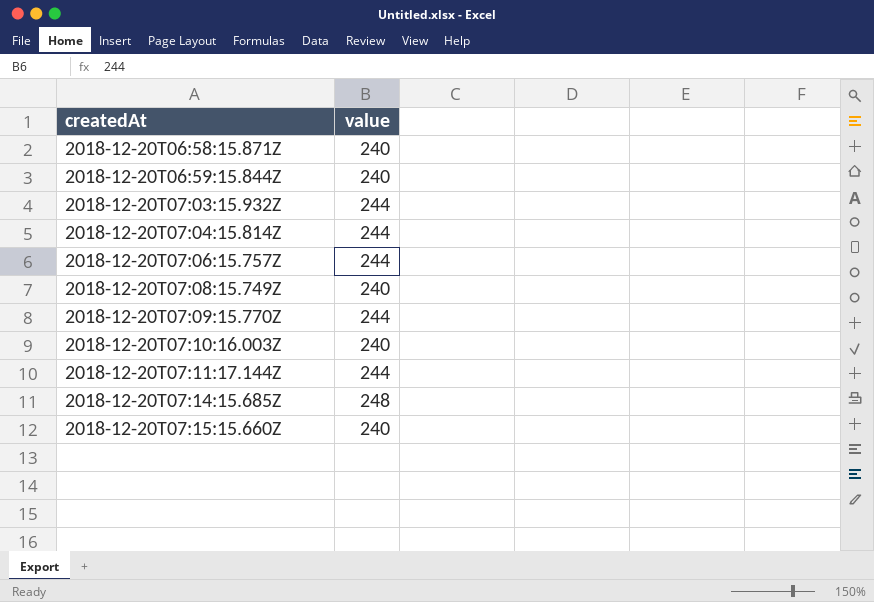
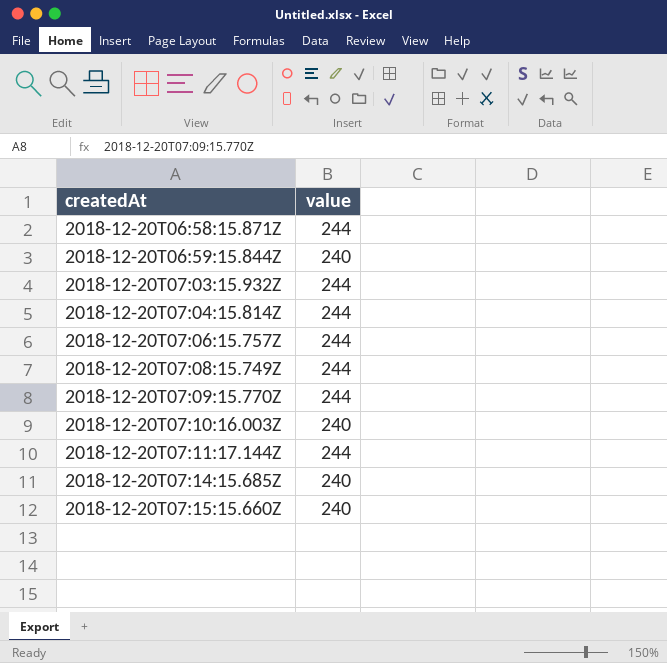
2018-12-20T06:58:15.871Z | value: 240 -> 244
2018-12-20T07:08:15.749Z | value: 240 -> 244
2018-12-20T07:14:15.685Z | value: 248 -> 240

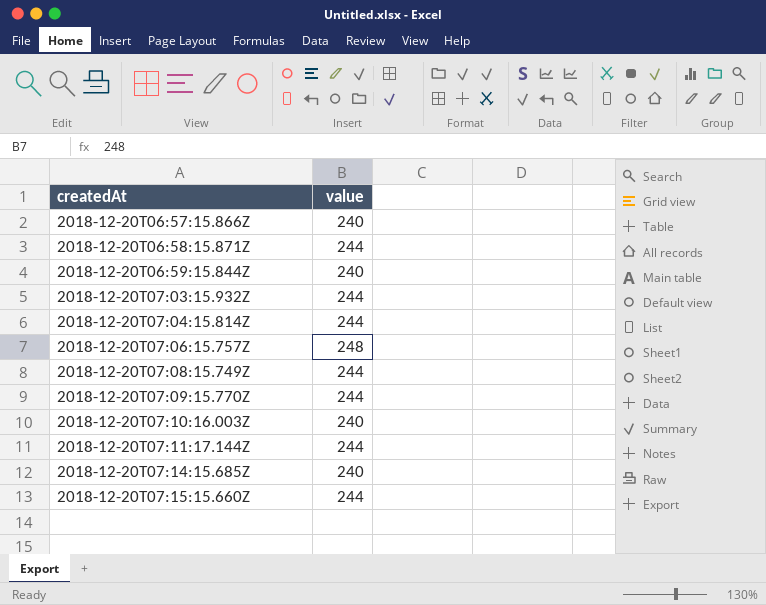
row 2018-12-20T06:57:15.866Z: none -> 240
2018-12-20T07:06:15.757Z | value: 244 -> 248
2018-12-20T07:15:15.660Z | value: 240 -> 244

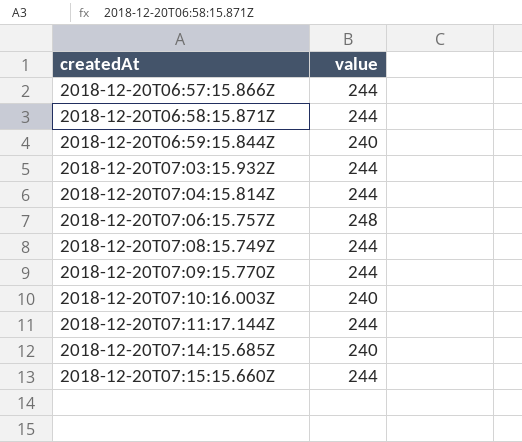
2018-12-20T06:57:15.866Z | value: 240 -> 244

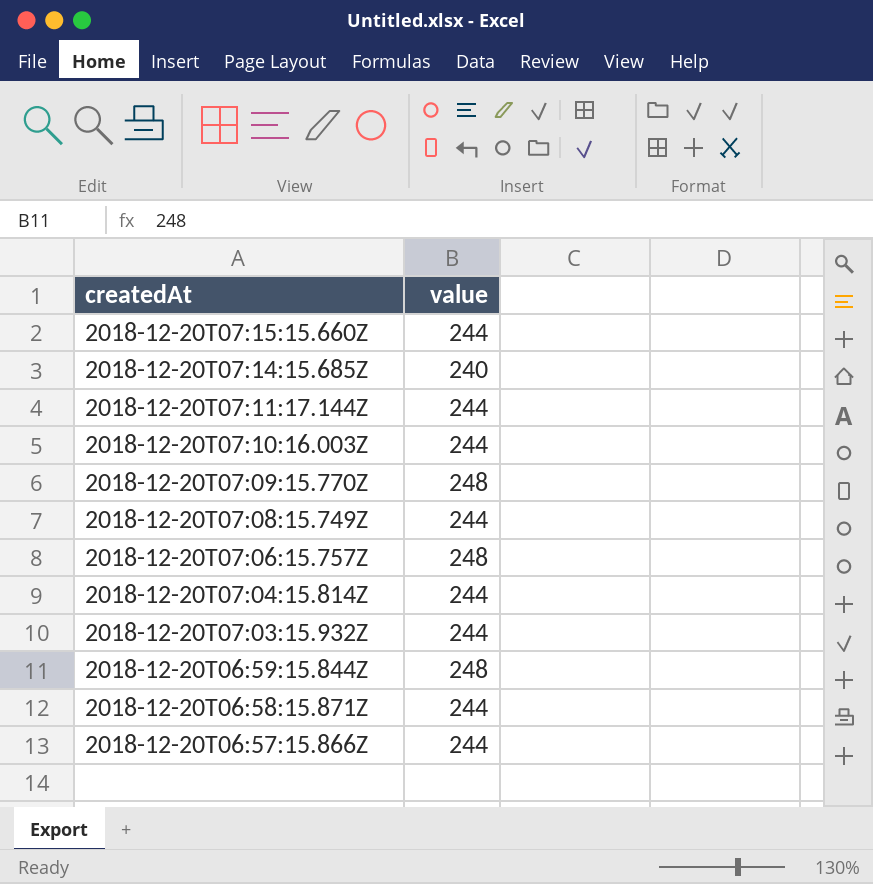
row order: createdAt ascending -> createdAt descending
2018-12-20T07:10:16.003Z | value: 240 -> 244
2018-12-20T07:09:15.770Z | value: 244 -> 248
2018-12-20T06:59:15.844Z | value: 240 -> 248

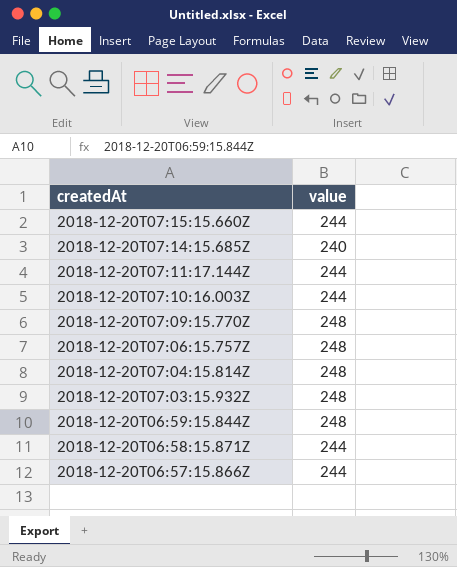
row 2018-12-20T07:08:15.749Z: 244 -> none
2018-12-20T07:04:15.814Z | value: 244 -> 248
2018-12-20T07:03:15.932Z | value: 244 -> 248

